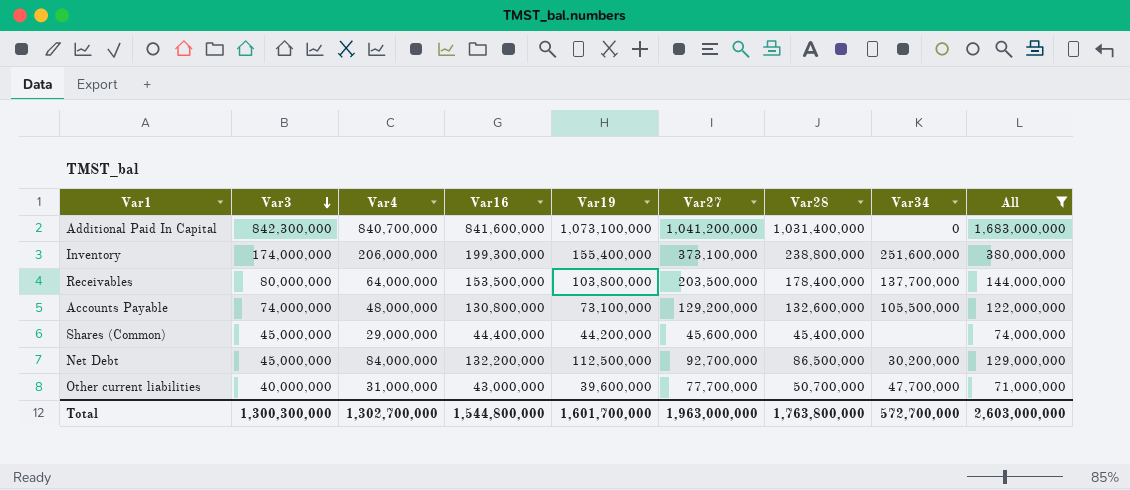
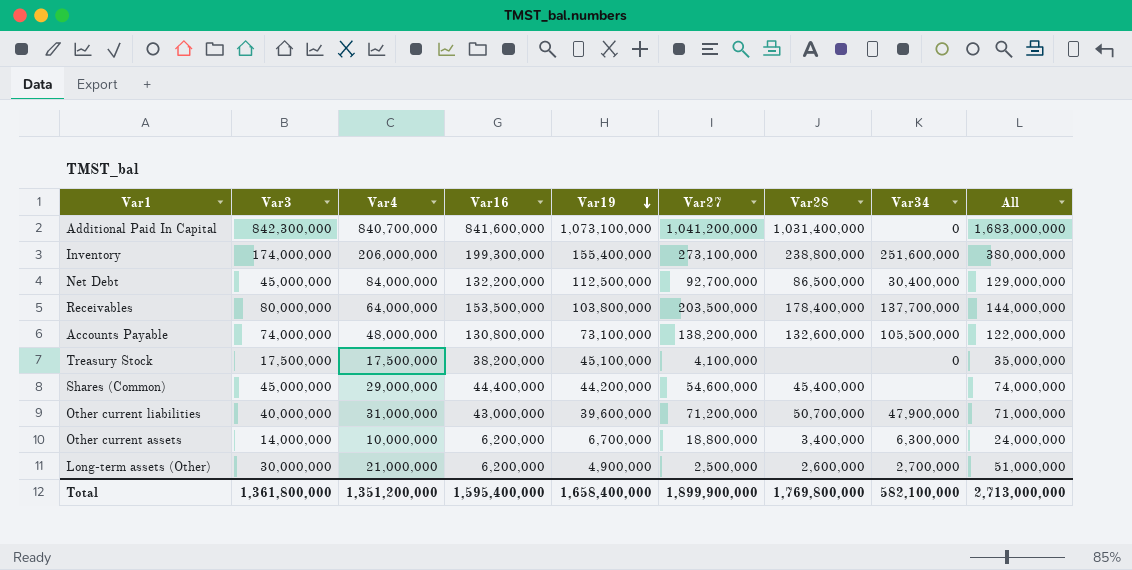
filter: All >= 71,000,000 -> none
row order: Var3 descending -> Var19 descending
Inventory | Var27: 373,100,000 -> 273,100,000
Net Debt | Var34: 30,200,000 -> 30,400,000
Accounts Payable | Var27: 129,200,000 -> 138,200,000
Shares (Common) | Var27: 45,600,000 -> 54,600,000
Other current liabilities | Var27: 77,700,000 -> 71,200,000
Other current liabilities | Var34: 47,700,000 -> 47,900,000
Total | Var3: 1,300,300,000 -> 1,361,800,000
Total | Var4: 1,302,700,000 -> 1,351,200,000
Total | Var16: 1,544,800,000 -> 1,595,400,000
Total | Var19: 1,601,700,000 -> 1,658,400,000
Total | Var27: 1,963,000,000 -> 1,899,900,000
Total | Var28: 1,763,800,000 -> 1,769,800,000
Total | Var34: 572,700,000 -> 582,100,000
Total | All: 2,603,000,000 -> 2,713,000,000

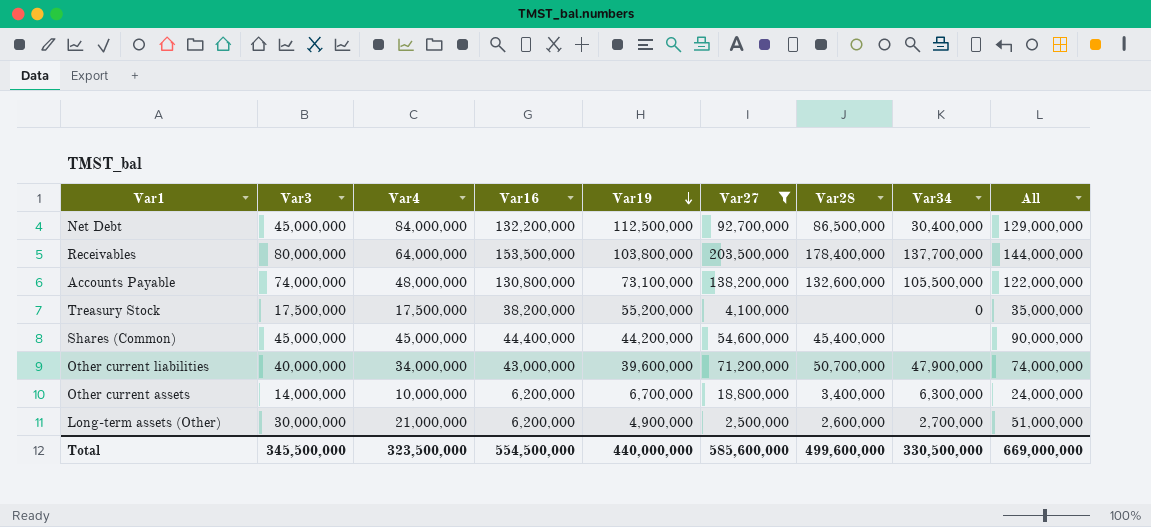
filter: none -> Var27 <= 203,500,000
Treasury Stock | Var19: 45,100,000 -> 55,200,000
Shares (Common) | Var4: 29,000,000 -> 45,000,000
Shares (Common) | All: 74,000,000 -> 90,000,000
Other current liabilities | Var4: 31,000,000 -> 34,000,000
Other current liabilities | All: 71,000,000 -> 74,000,000
Total | Var3: 1,361,800,000 -> 345,500,000
Total | Var4: 1,351,200,000 -> 323,500,000
Total | Var16: 1,595,400,000 -> 554,500,000
Total | Var19: 1,658,400,000 -> 440,000,000
Total | Var27: 1,899,900,000 -> 585,600,000
Total | Var28: 1,769,800,000 -> 499,600,000
Total | Var34: 582,100,000 -> 330,500,000
Total | All: 2,713,000,000 -> 669,000,000

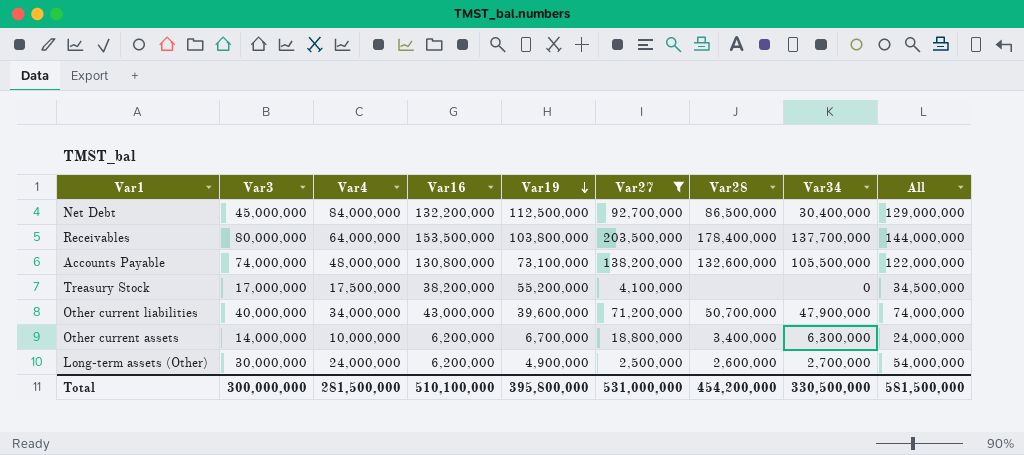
row Shares (Common): 45,000,000 | 45,000,000 | 44,400,000 | 44,200,000 | 54,600,000 | 45,400,000 | none | 90,000,000 -> none
Treasury Stock | Var3: 17,500,000 -> 17,000,000
Treasury Stock | All: 35,000,000 -> 34,500,000
Long-term assets (Other) | Var4: 21,000,000 -> 24,000,000
Long-term assets (Other) | All: 51,000,000 -> 54,000,000
Total | Var3: 345,500,000 -> 300,000,000
Total | Var4: 323,500,000 -> 281,500,000
Total | Var16: 554,500,000 -> 510,100,000
Total | Var19: 440,000,000 -> 395,800,000
Total | Var27: 585,600,000 -> 531,000,000
Total | Var28: 499,600,000 -> 454,200,000
Total | All: 669,000,000 -> 581,500,000

